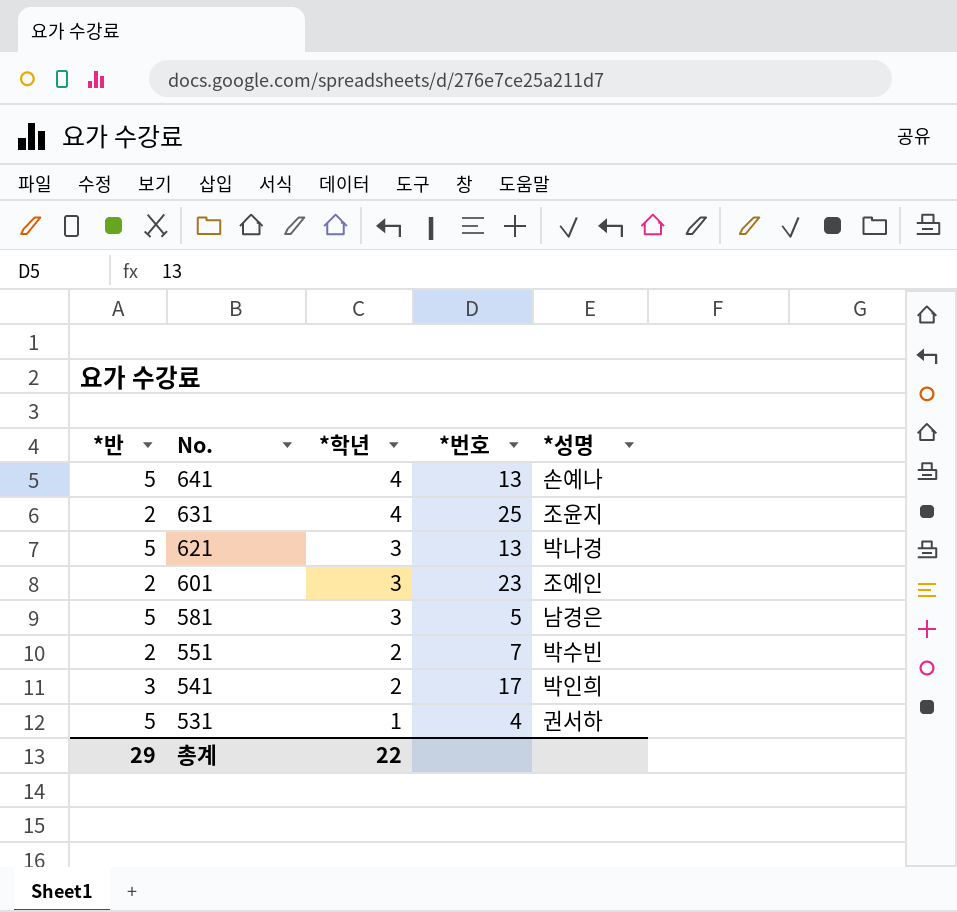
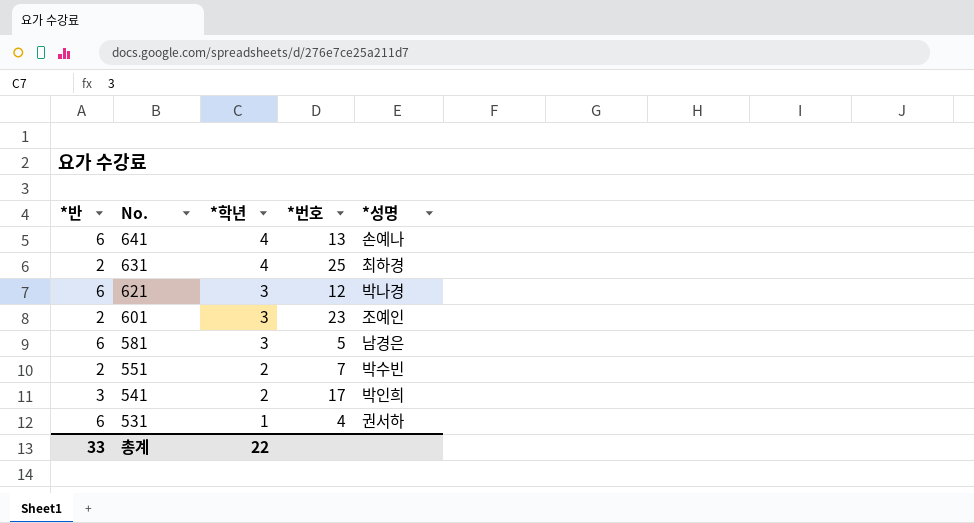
641 | *반: 5 -> 6
631 | *성명: 조윤지 -> 최하경
621 | *반: 5 -> 6
621 | *번호: 13 -> 12
581 | *반: 5 -> 6
531 | *반: 5 -> 6
총계 | *반: 29 -> 33

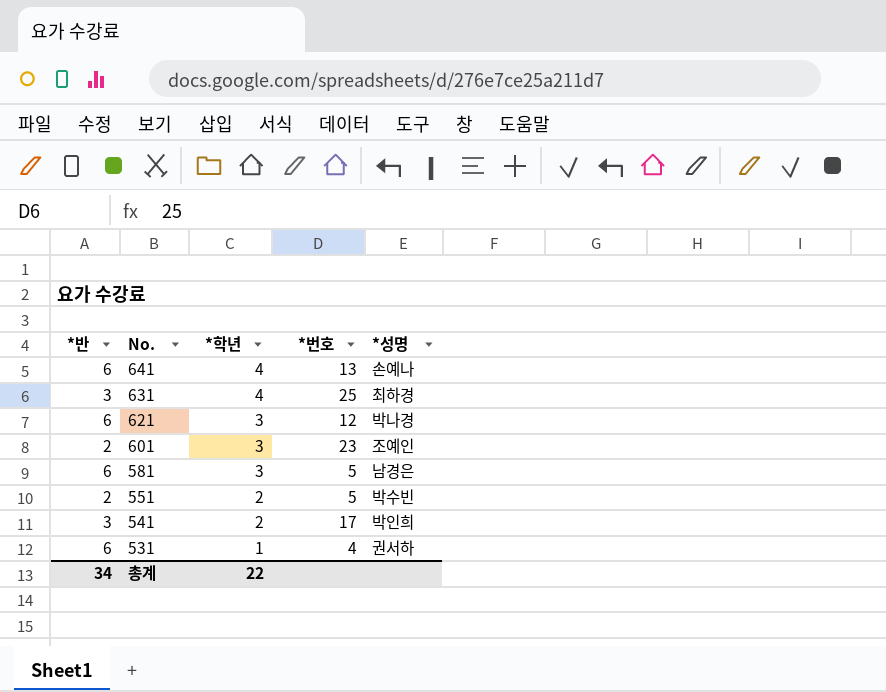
631 | *반: 2 -> 3
551 | *번호: 7 -> 5
총계 | *반: 33 -> 34

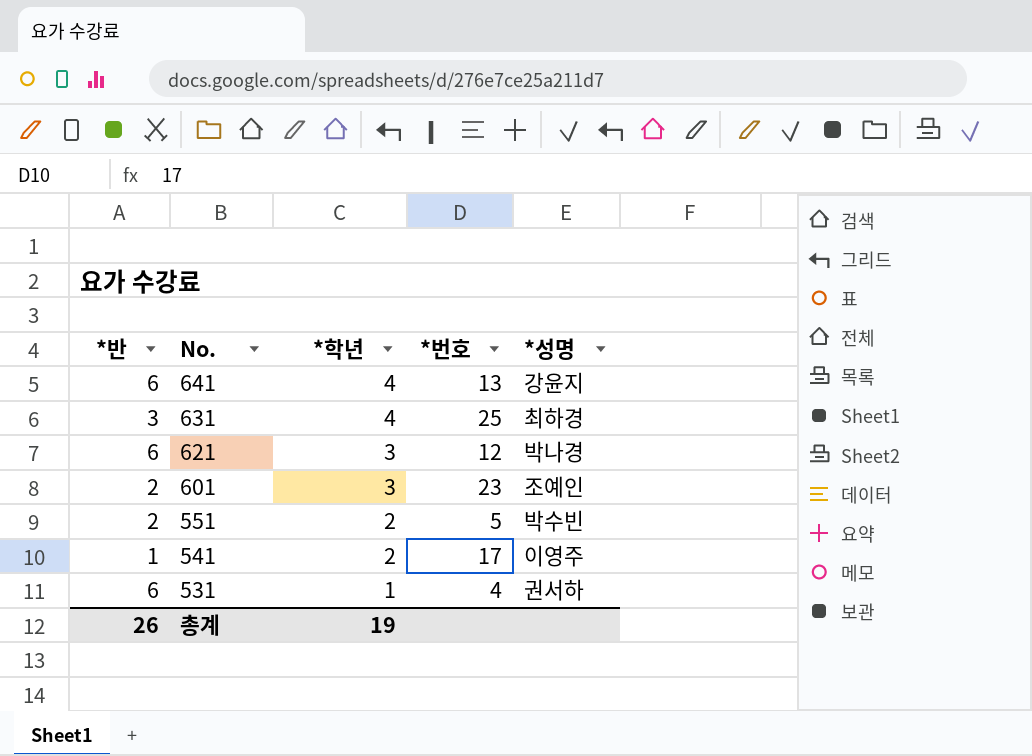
row 581: 6 | 3 | 5 | 남경은 -> none
641 | *성명: 손예나 -> 강윤지
541 | *반: 3 -> 1
541 | *성명: 박인희 -> 이영주
총계 | *반: 34 -> 26
총계 | *학년: 22 -> 19

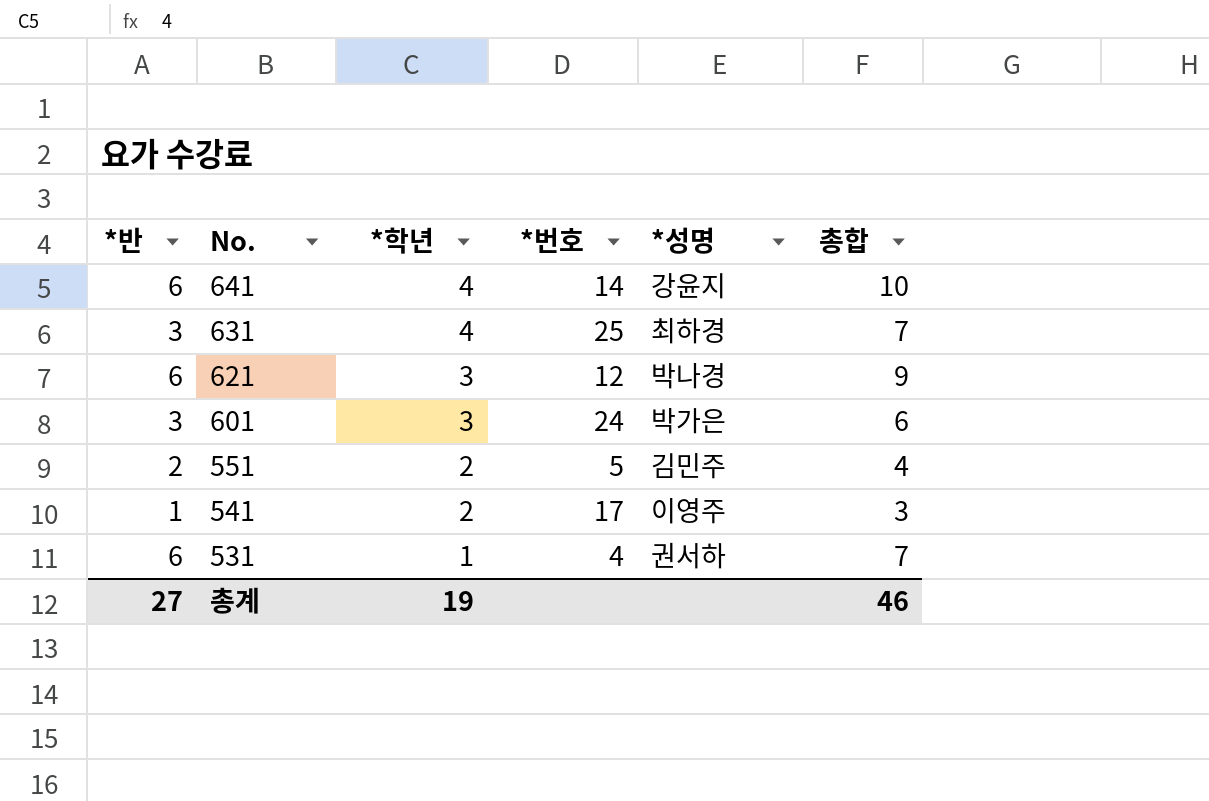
column 총합 | formula: none -> [*반] + [*학년]
641 | *번호: 13 -> 14
601 | *반: 2 -> 3
601 | *번호: 23 -> 24
601 | *성명: 조예인 -> 박가은
551 | *성명: 박수빈 -> 김민주
총계 | *반: 26 -> 27

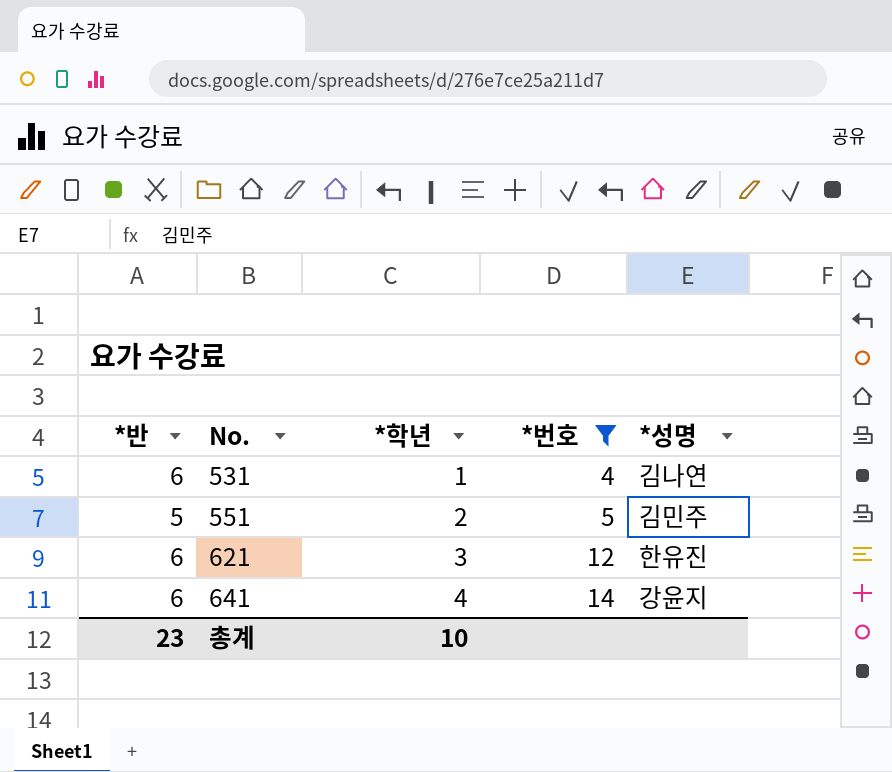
filter: none -> *번호 <= 14
row order: No. descending -> No. ascending
column 총합 | formula: [*반] + [*학년] -> none
531 | *성명: 권서하 -> 김나연
551 | *반: 2 -> 5
621 | *성명: 박나경 -> 한유진
총계 | *반: 27 -> 23
총계 | *학년: 19 -> 10

